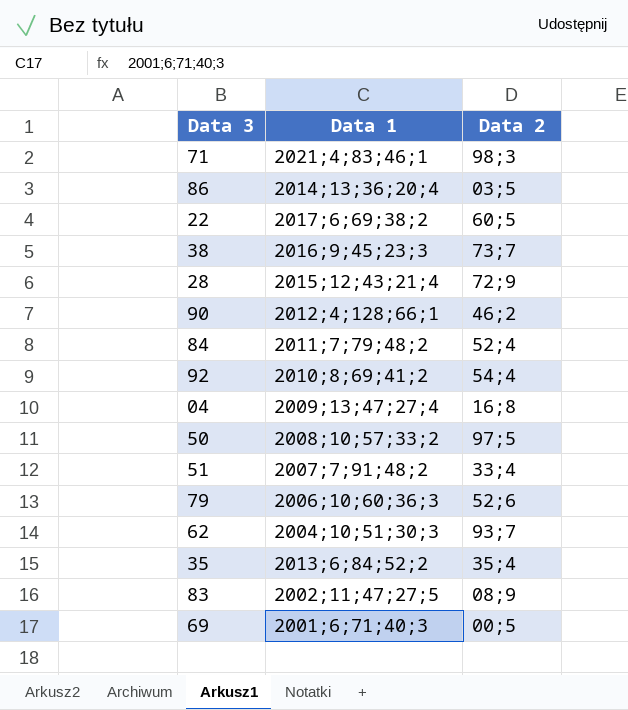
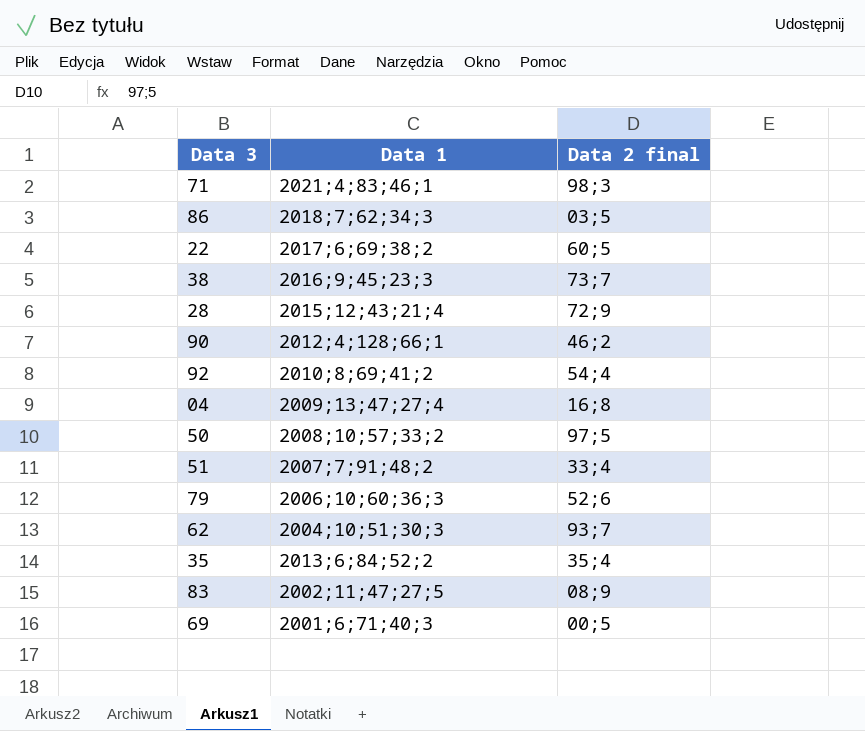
column name: Data 2 -> Data 2 final
row 84: 2011;7;79;48;2 | 52;4 -> none
86 | Data 1: 2014;13;36;20;4 -> 2018;7;62;34;3

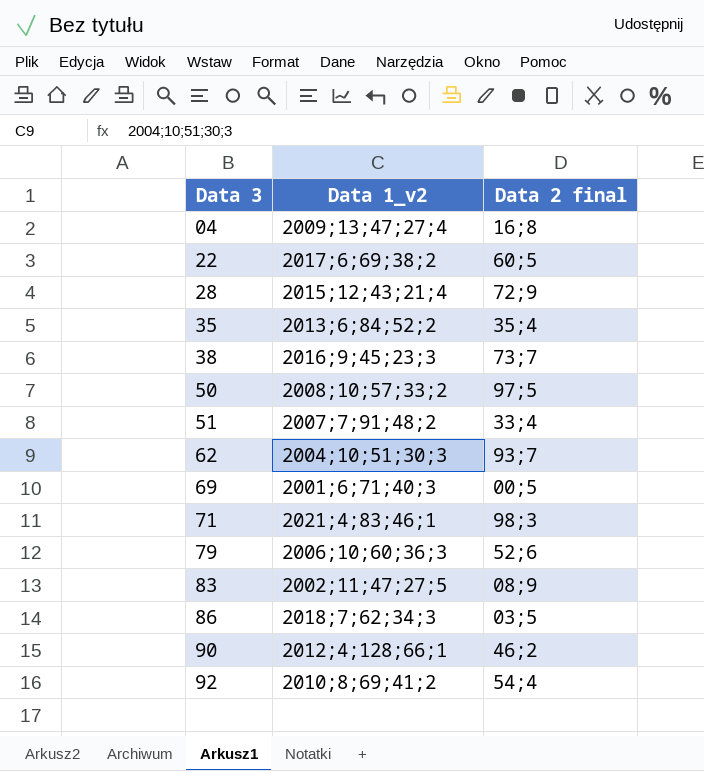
row order: none -> Data 3 ascending
column name: Data 1 -> Data 1_v2

